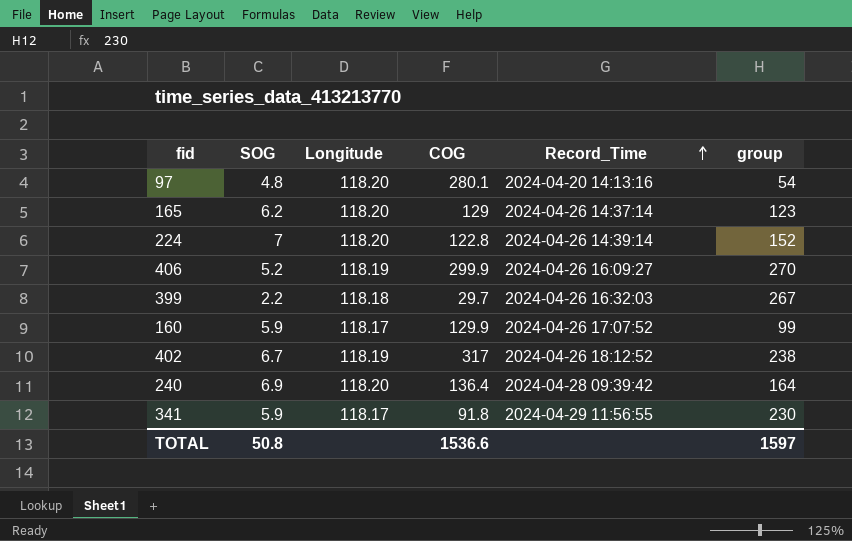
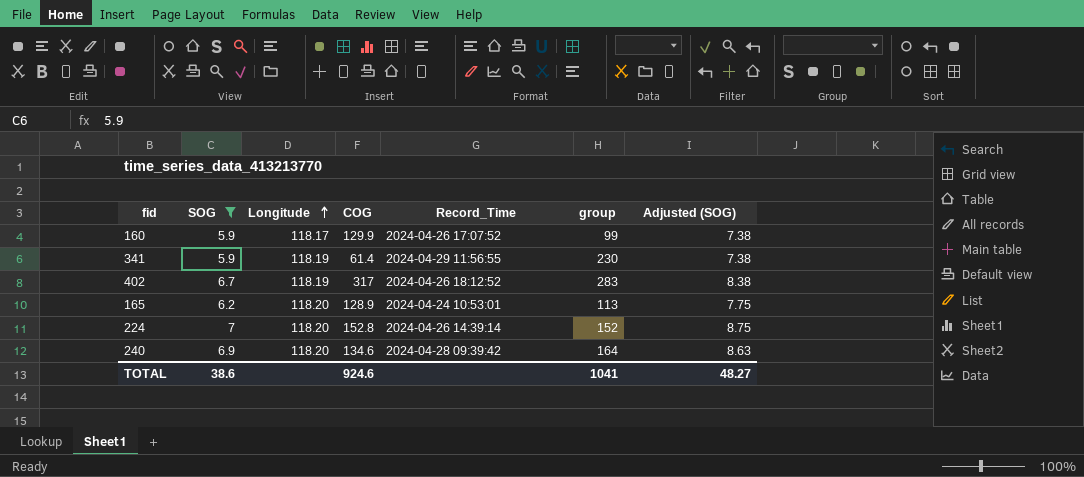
filter: none -> SOG >= 5.9
row order: Record_Time ascending -> Longitude ascending
column Adjusted (SOG) | formula: none -> [SOG] * 1.25
341 | Longitude: 118.17 -> 118.19
341 | COG: 91.8 -> 61.4
402 | group: 238 -> 283
165 | COG: 129 -> 128.9
165 | Record_Time: 2024-04-26 14:37:14 -> 2024-04-24 10:53:01
165 | group: 123 -> 113
224 | COG: 122.8 -> 152.8
240 | COG: 136.4 -> 134.6
TOTAL | SOG: 50.8 -> 38.6
TOTAL | COG: 1536.6 -> 924.6
TOTAL | group: 1597 -> 1041

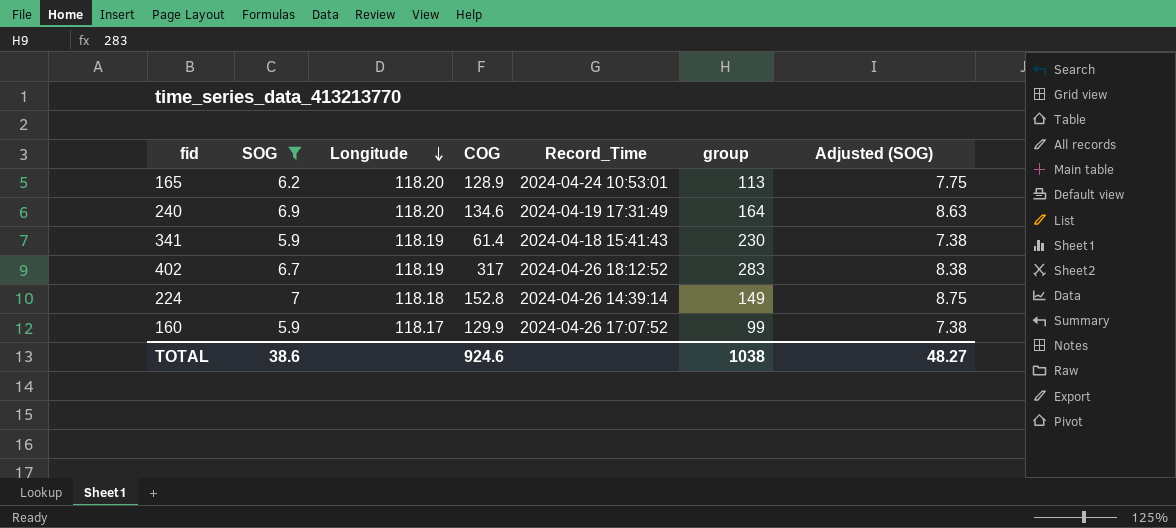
row order: Longitude ascending -> Longitude descending
240 | Record_Time: 2024-04-28 09:39:42 -> 2024-04-19 17:31:49
341 | Record_Time: 2024-04-29 11:56:55 -> 2024-04-18 15:41:43
224 | Longitude: 118.20 -> 118.18
224 | group: 152 -> 149
TOTAL | group: 1041 -> 1038

